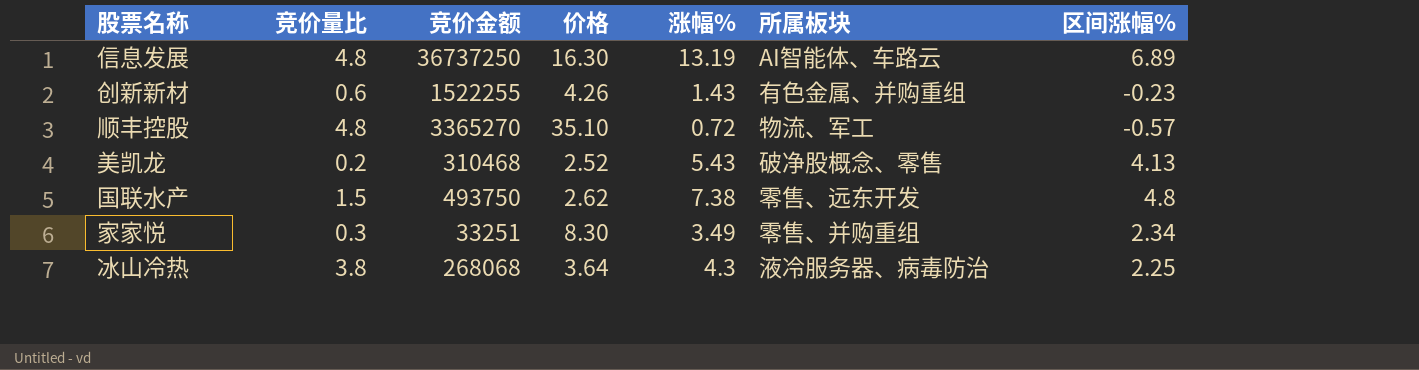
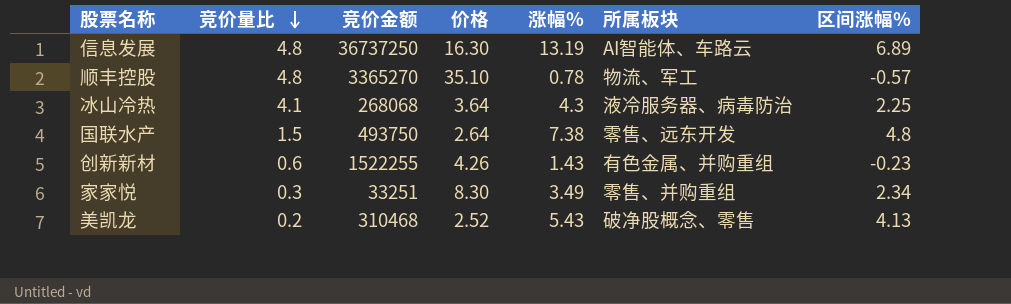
row order: none -> 竞价量比 descending
顺丰控股 | 涨幅%: 0.72 -> 0.78
冰山冷热 | 竞价量比: 3.8 -> 4.1
国联水产 | 价格: 2.62 -> 2.64

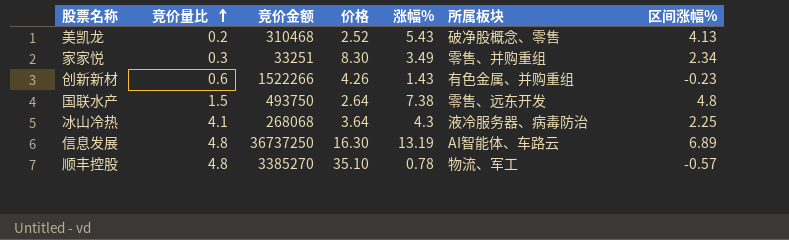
row order: 竞价量比 descending -> 竞价量比 ascending
创新新材 | 竞价金额: 1522255 -> 1522266
顺丰控股 | 竞价金额: 3365270 -> 3385270

